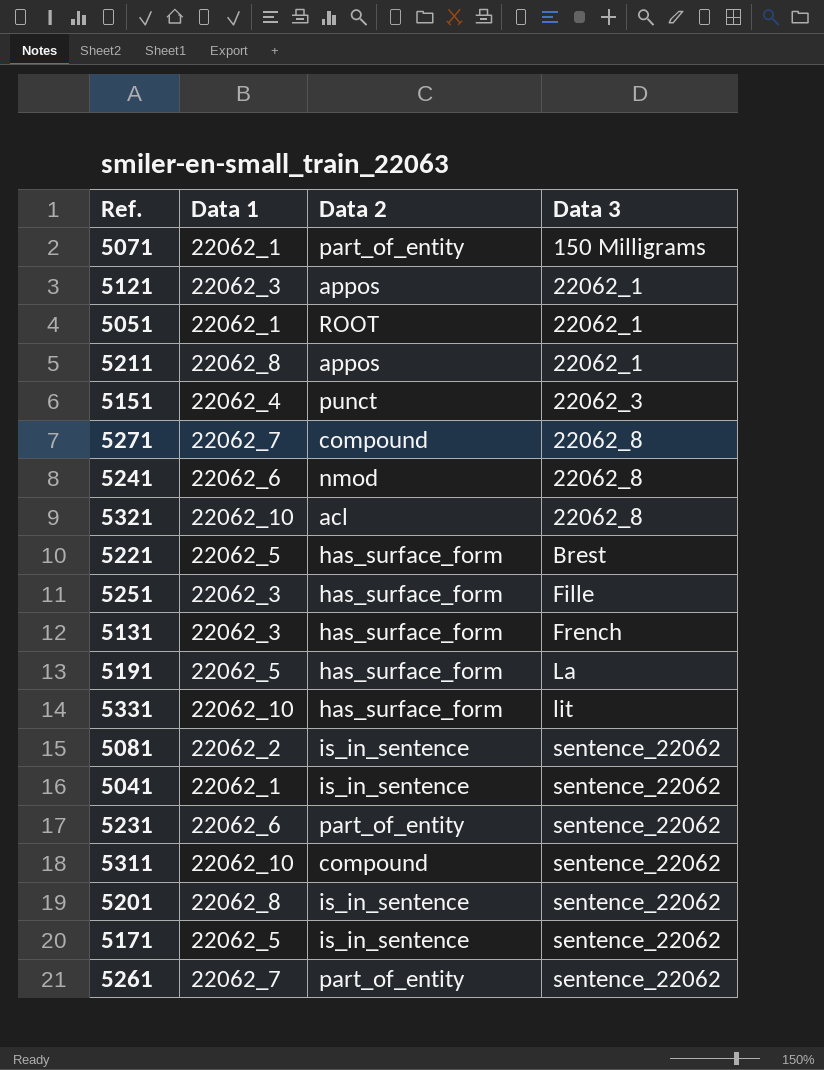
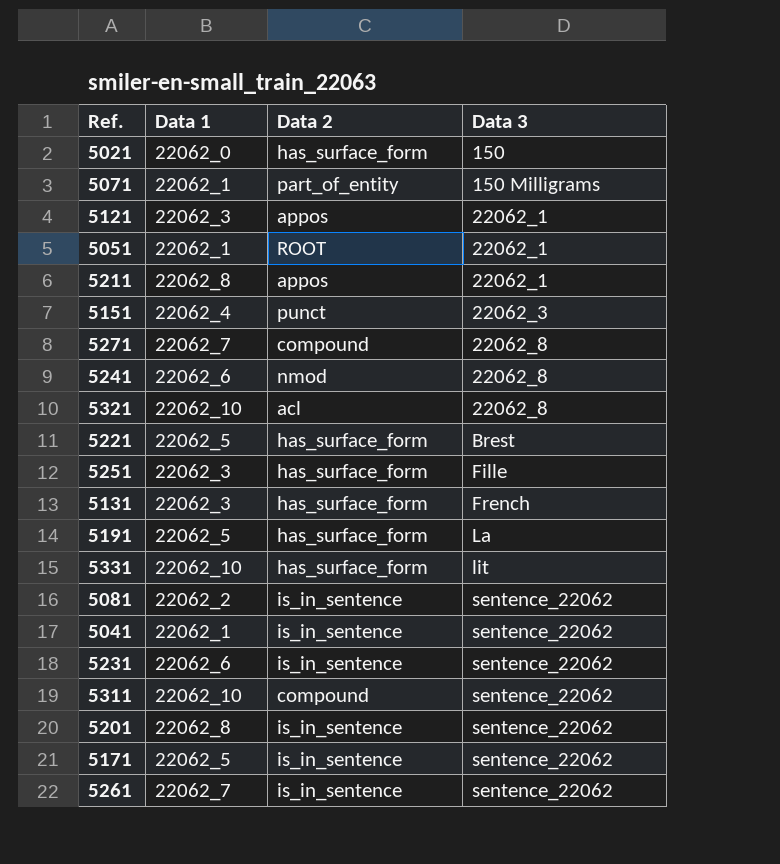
row 5021: none -> 22062_0 | has_surface_form | 150
5231 | Data 2: part_of_entity -> is_in_sentence
5261 | Data 2: part_of_entity -> is_in_sentence

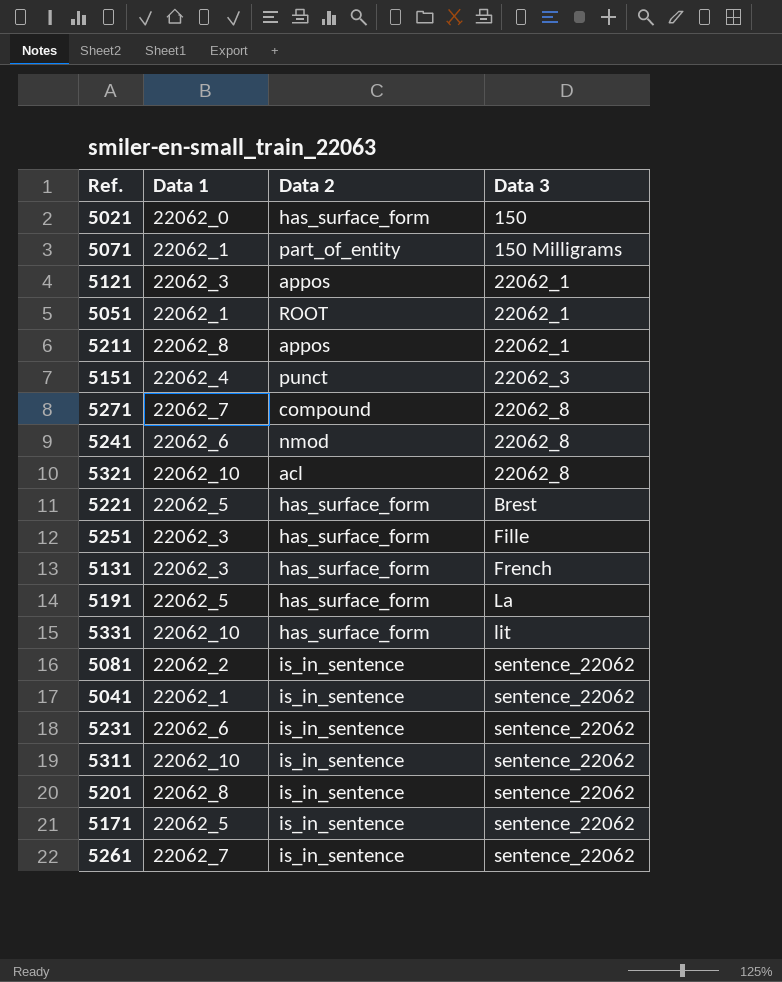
5311 | Data 2: compound -> is_in_sentence

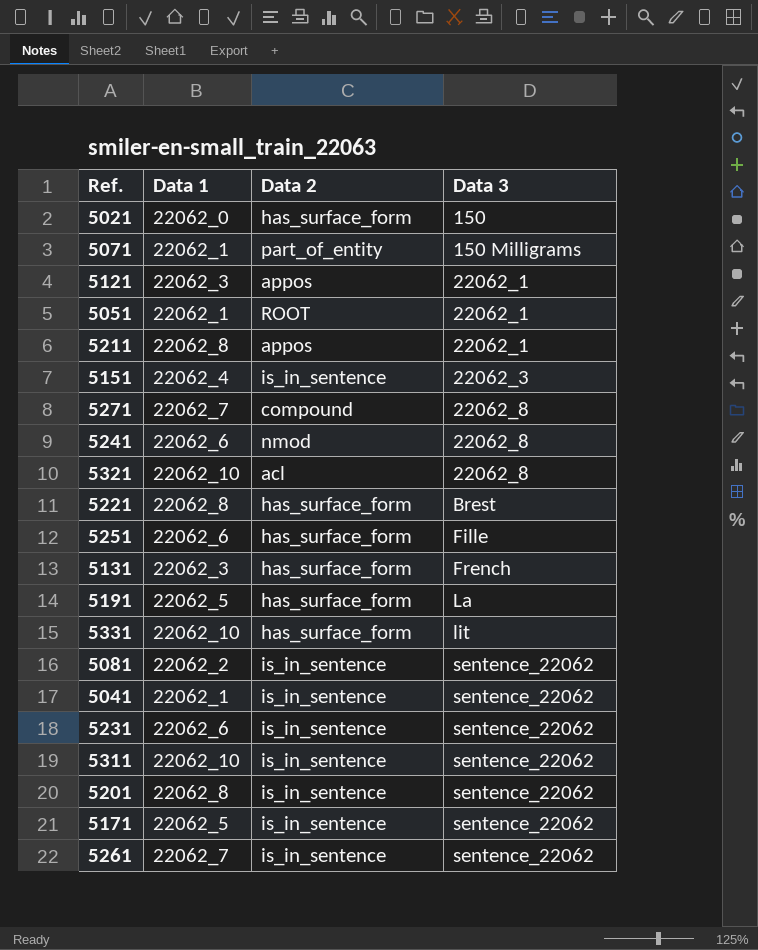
5151 | Data 2: punct -> is_in_sentence
5221 | Data 1: 22062_5 -> 22062_8
5251 | Data 1: 22062_3 -> 22062_6

